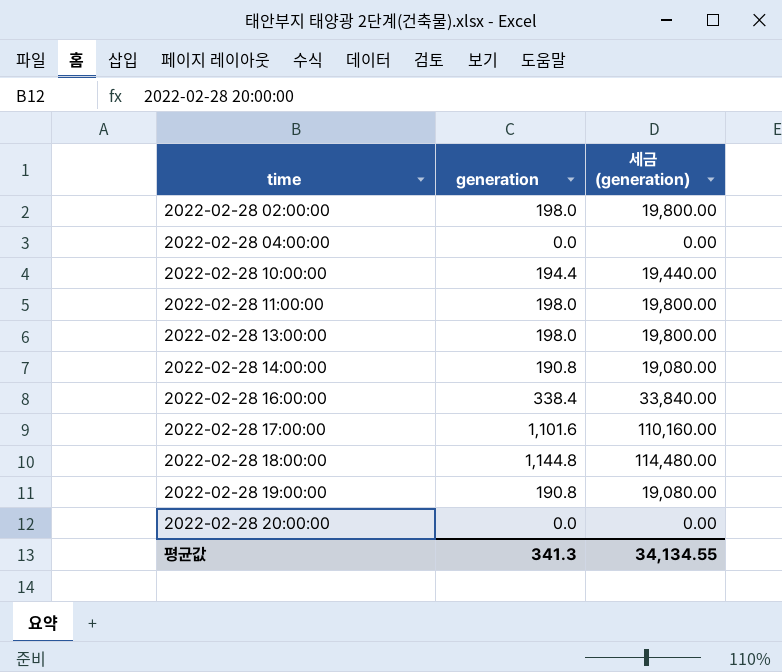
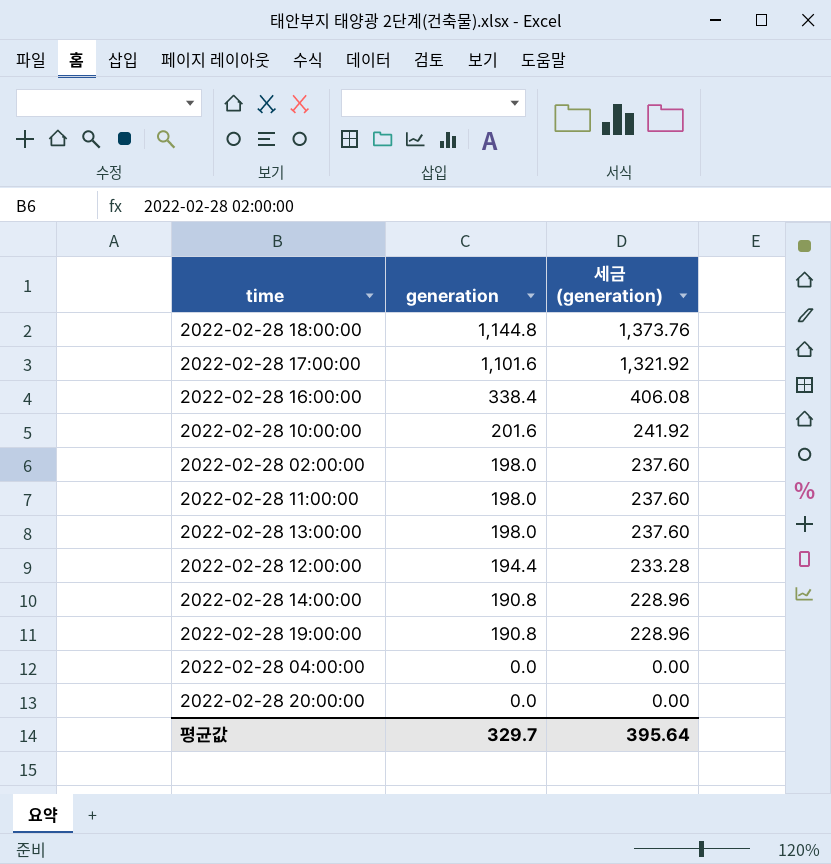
row order: time ascending -> generation descending
column 세금 (generation) | formula: [generation] * 100 -> [generation] * 1.2
2022-02-28 10:00:00 | generation: 194.4 -> 201.6
row 2022-02-28 12:00:00: none -> 194.4 | 233.28
평균값 | generation: 341.3 -> 329.7
평균값 | 세금 (generation): 34,134.55 -> 395.64

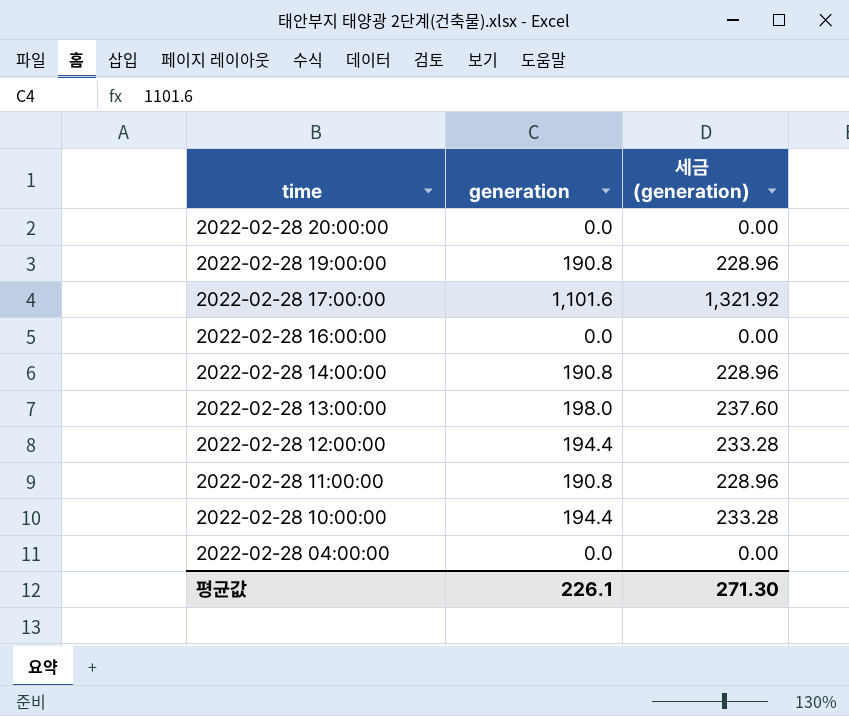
row order: generation descending -> time descending
row 2022-02-28 18:00:00: 1,144.8 | 1,373.76 -> none
row 2022-02-28 02:00:00: 198.0 | 237.60 -> none
2022-02-28 16:00:00 | generation: 338.4 -> 0.0
2022-02-28 16:00:00 | 세금 (generation): 406.08 -> 0.00
2022-02-28 11:00:00 | generation: 198.0 -> 190.8
2022-02-28 11:00:00 | 세금 (generation): 237.60 -> 228.96
2022-02-28 10:00:00 | generation: 201.6 -> 194.4
2022-02-28 10:00:00 | 세금 (generation): 241.92 -> 233.28
평균값 | generation: 329.7 -> 226.1
평균값 | 세금 (generation): 395.64 -> 271.30

